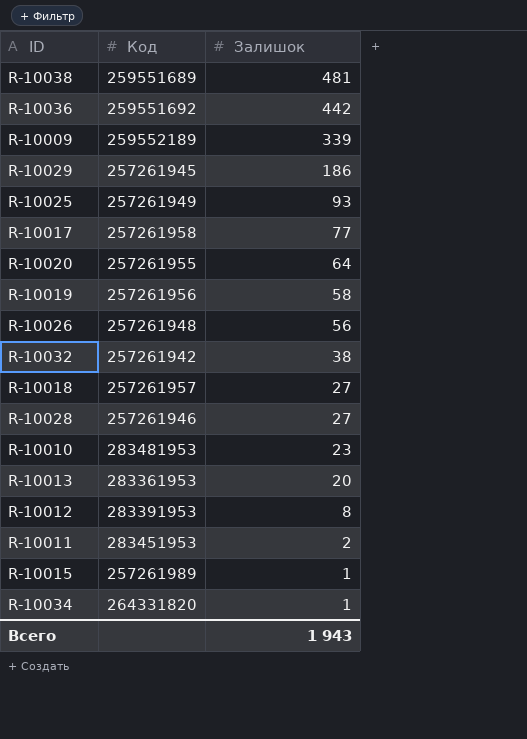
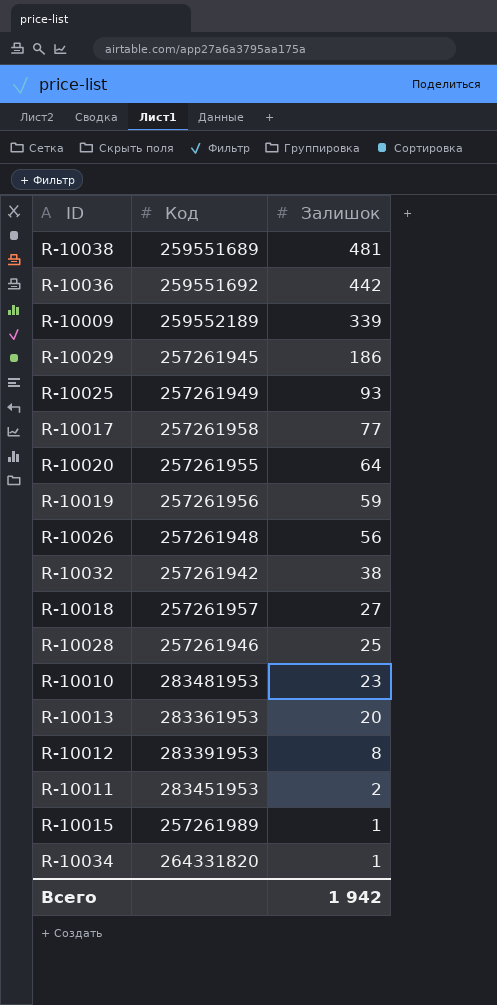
R-10019 | Залишок: 58 -> 59
R-10028 | Залишок: 27 -> 25
Всего | Залишок: 1 943 -> 1 942

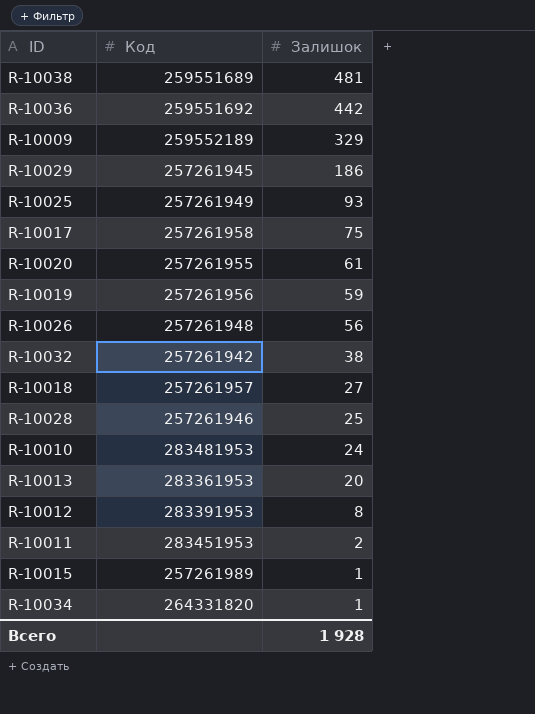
R-10009 | Залишок: 339 -> 329
R-10017 | Залишок: 77 -> 75
R-10020 | Залишок: 64 -> 61
R-10010 | Залишок: 23 -> 24
Всего | Залишок: 1 942 -> 1 928

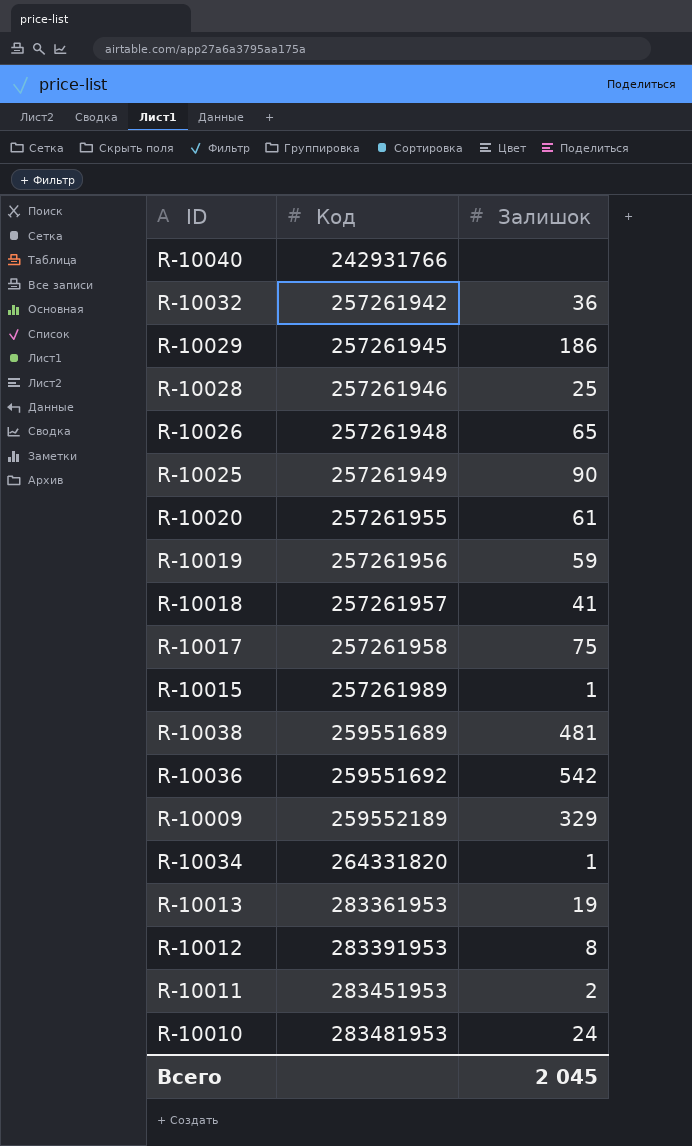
row order: Залишок descending -> Код ascending
row R-10040: none -> 242931766 | none
R-10032 | Залишок: 38 -> 36
R-10026 | Залишок: 56 -> 65
R-10025 | Залишок: 93 -> 90
R-10018 | Залишок: 27 -> 41
R-10036 | Залишок: 442 -> 542
R-10013 | Залишок: 20 -> 19
Всего | Залишок: 1 928 -> 2 045

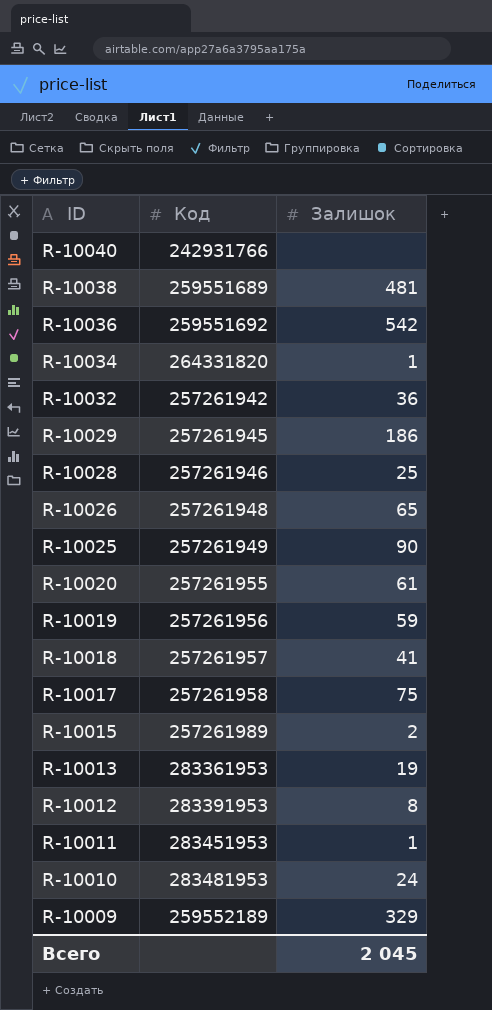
row order: Код ascending -> ID descending
R-10015 | Залишок: 1 -> 2
R-10011 | Залишок: 2 -> 1

